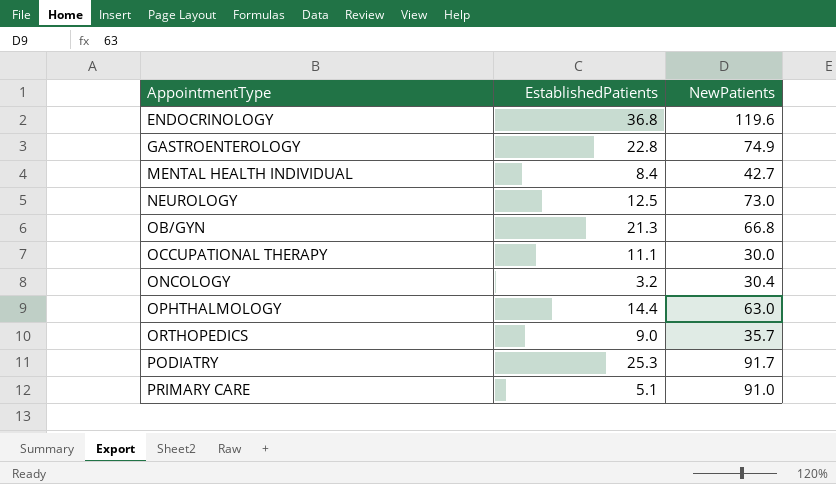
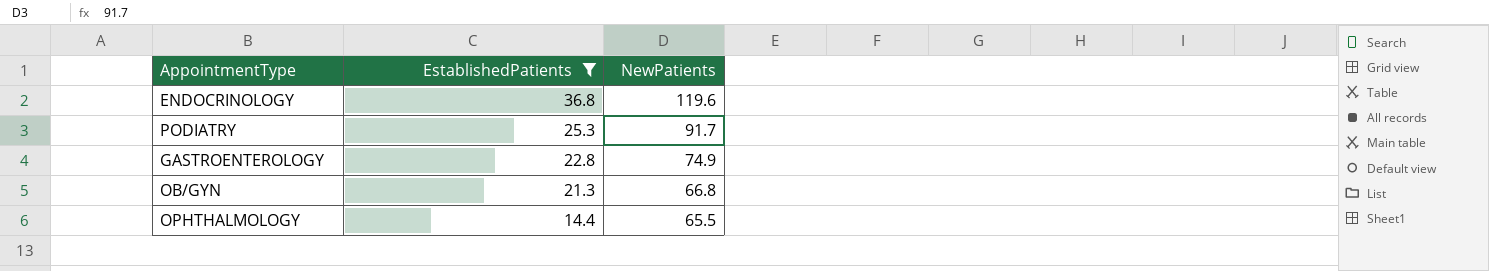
filter: none -> EstablishedPatients >= 14.4
row order: AppointmentType ascending -> EstablishedPatients descending
OPHTHALMOLOGY | NewPatients: 63.0 -> 65.5

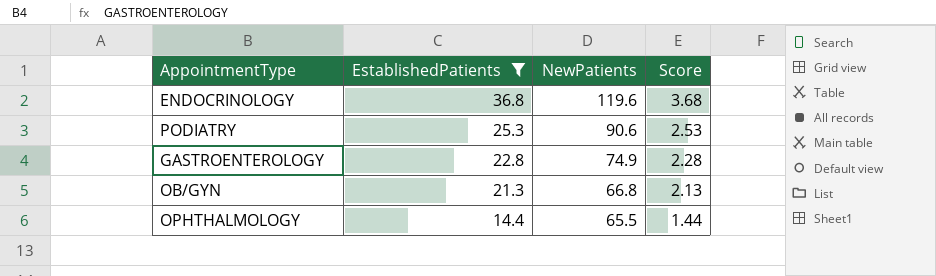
column Score | formula: none -> [EstablishedPatients] * 0.1
PODIATRY | NewPatients: 91.7 -> 90.6

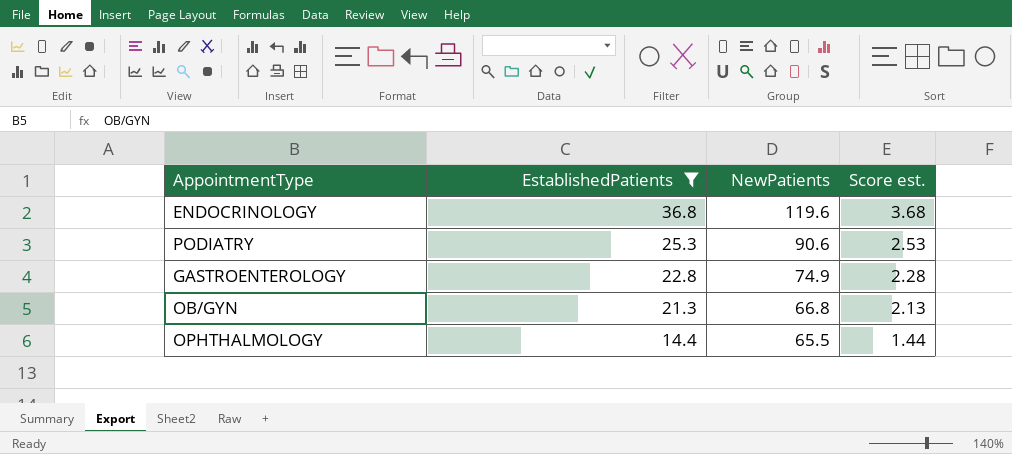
column name: Score -> Score est.

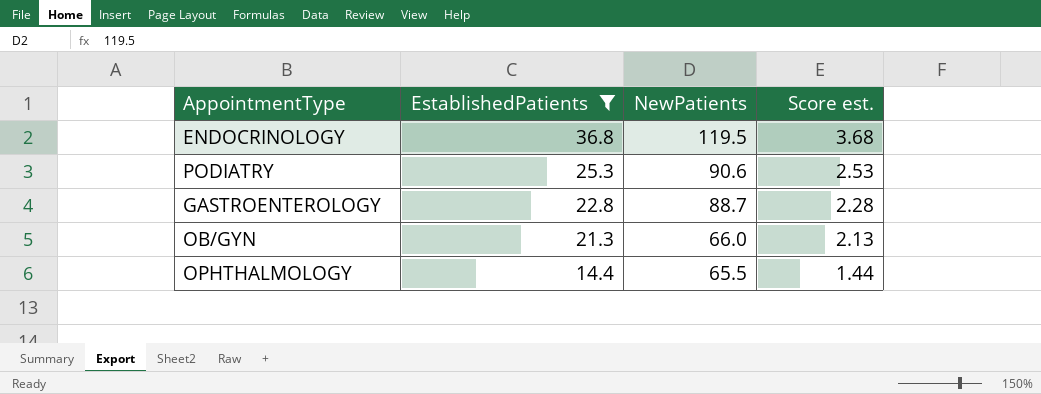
ENDOCRINOLOGY | NewPatients: 119.6 -> 119.5
GASTROENTEROLOGY | NewPatients: 74.9 -> 88.7
OB/GYN | NewPatients: 66.8 -> 66.0

